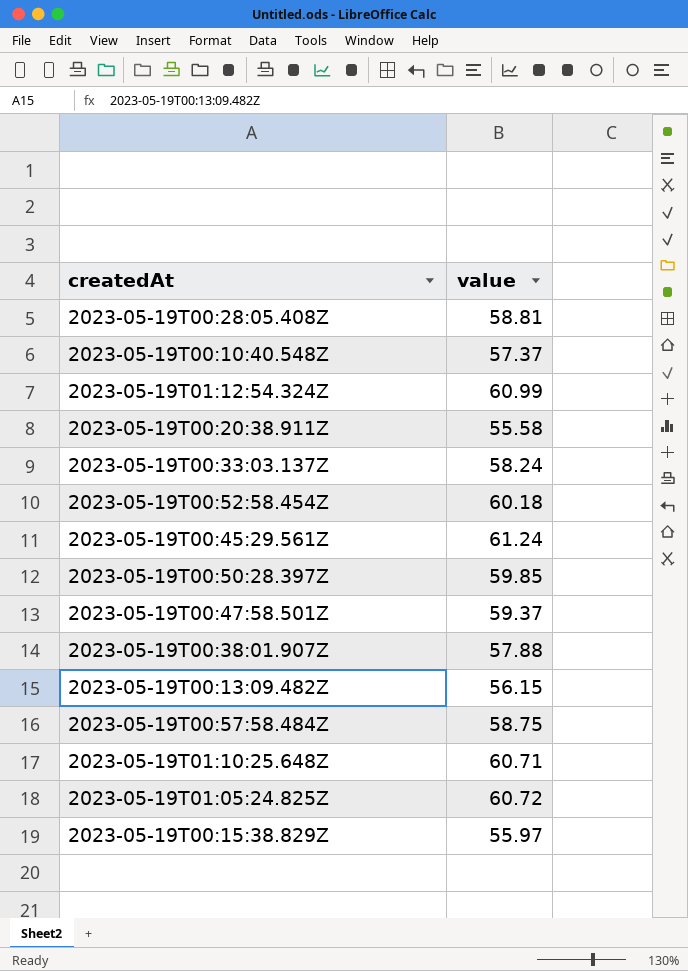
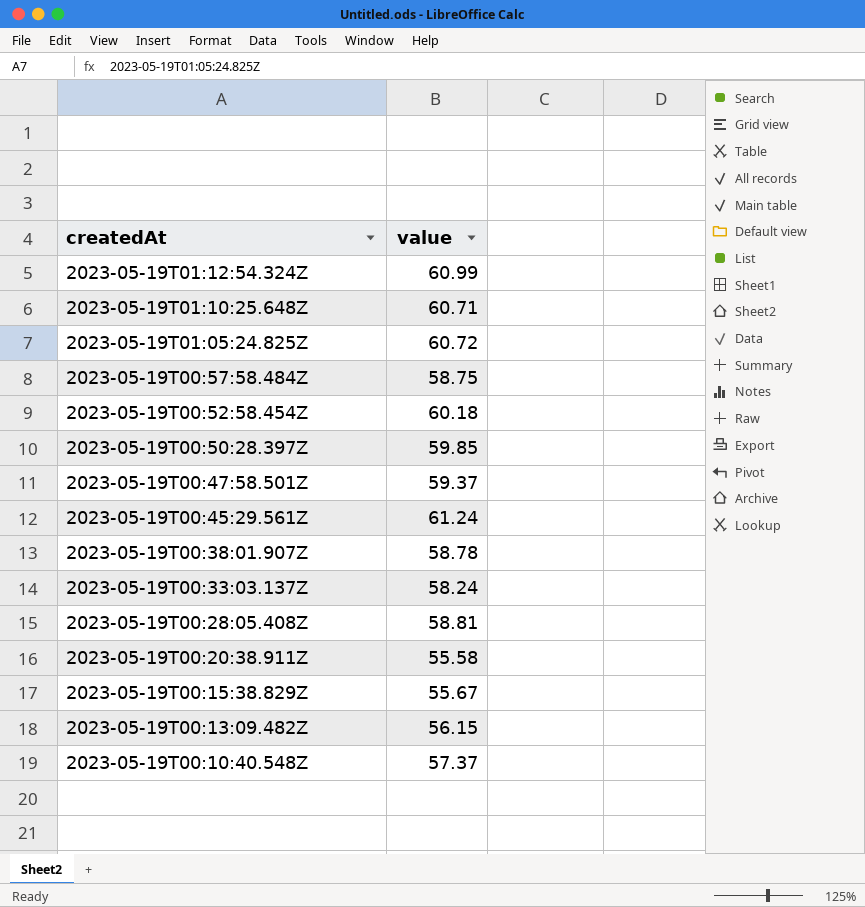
row order: none -> createdAt descending
2023-05-19T00:38:01.907Z | value: 57.88 -> 58.78
2023-05-19T00:15:38.829Z | value: 55.97 -> 55.67

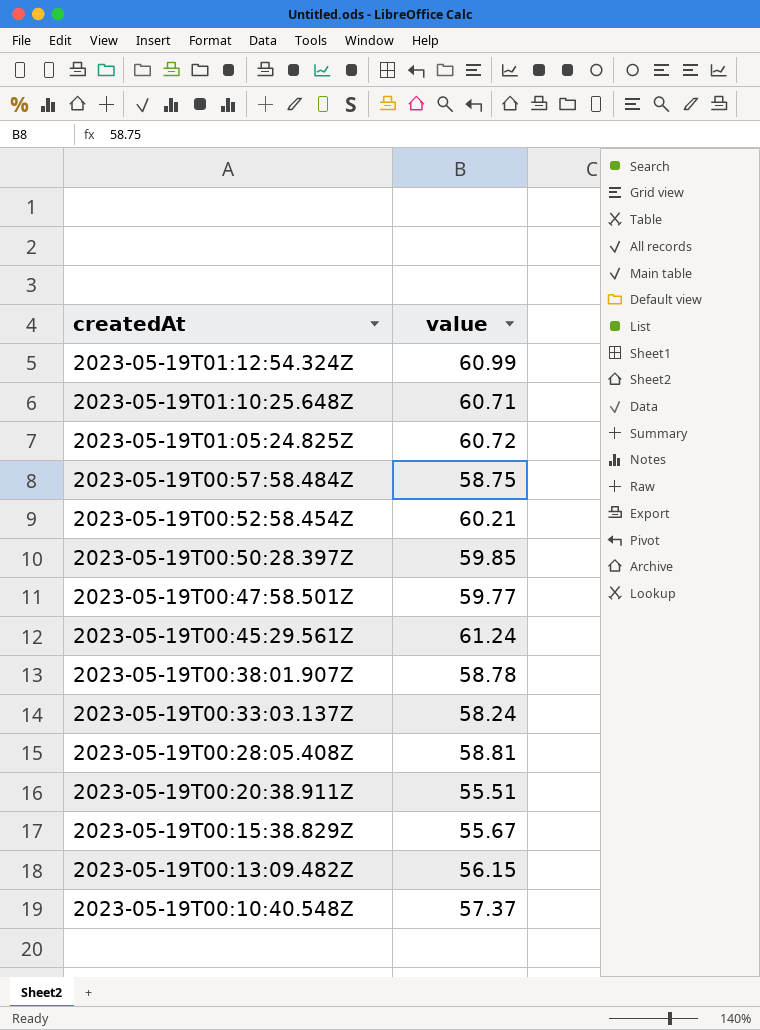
2023-05-19T00:52:58.454Z | value: 60.18 -> 60.21
2023-05-19T00:47:58.501Z | value: 59.37 -> 59.77
2023-05-19T00:20:38.911Z | value: 55.58 -> 55.51

